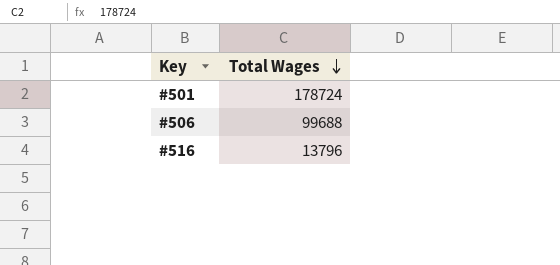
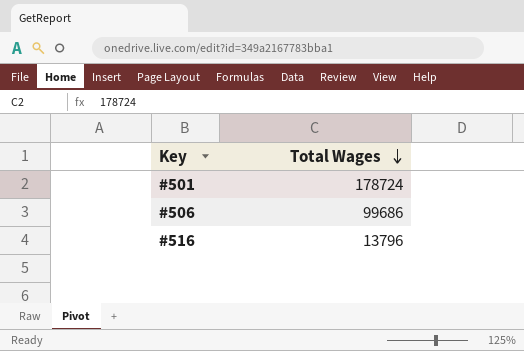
#506 | Total Wages: 99688 -> 99686

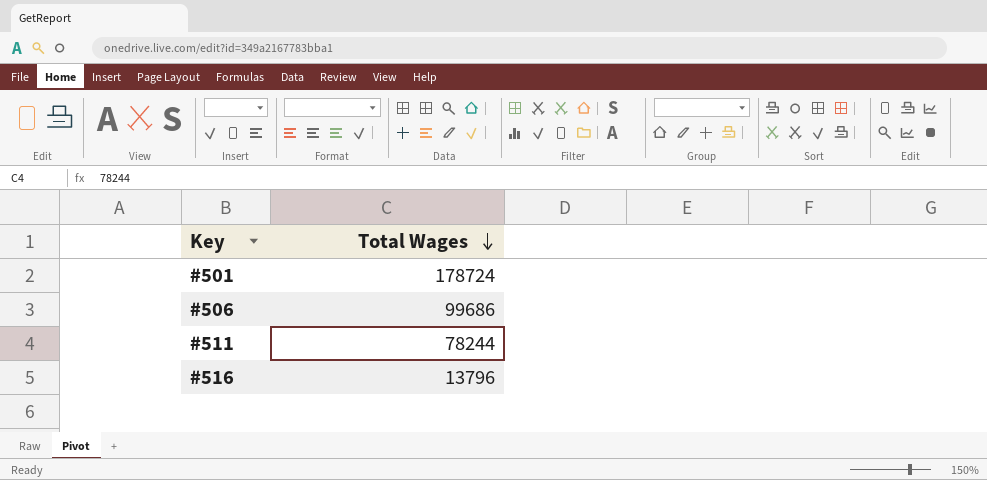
row #511: none -> 78244

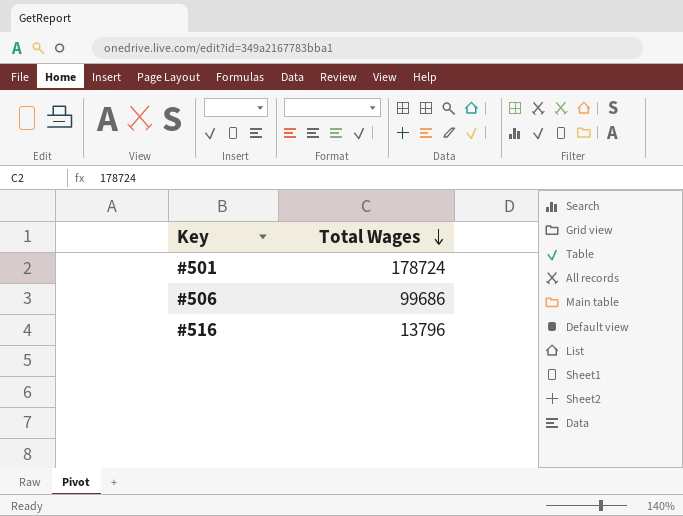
row #511: 78244 -> none

